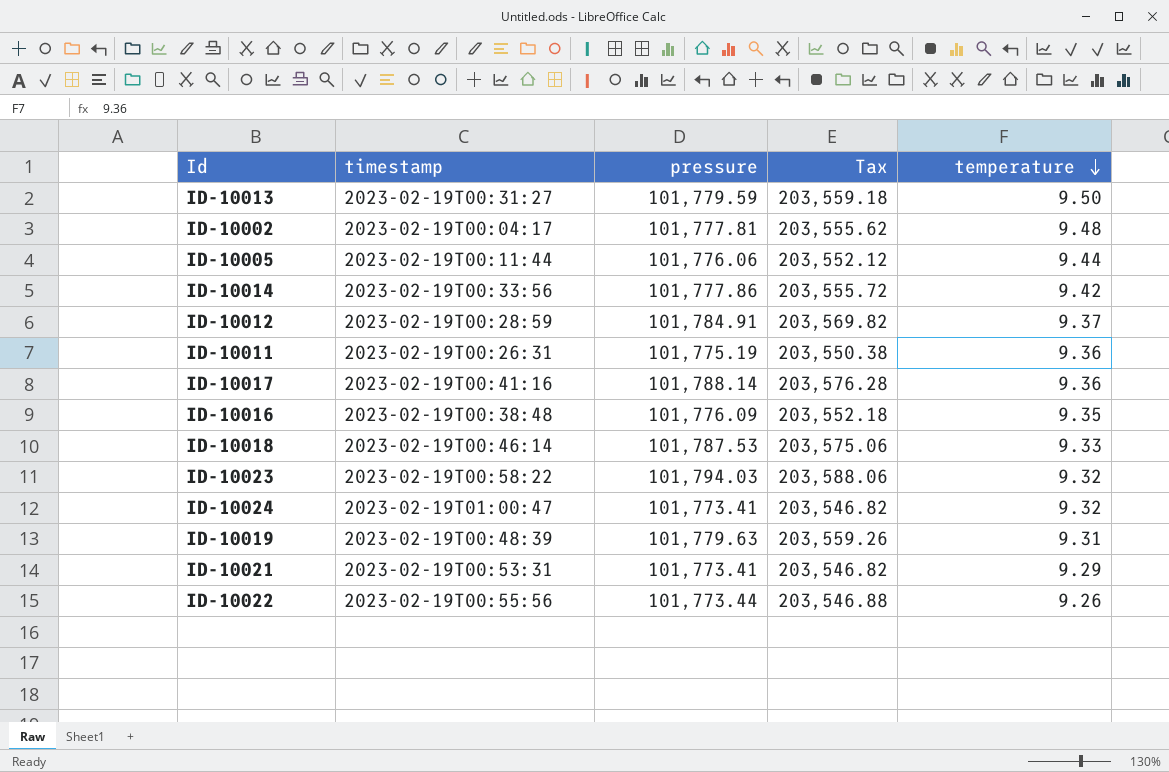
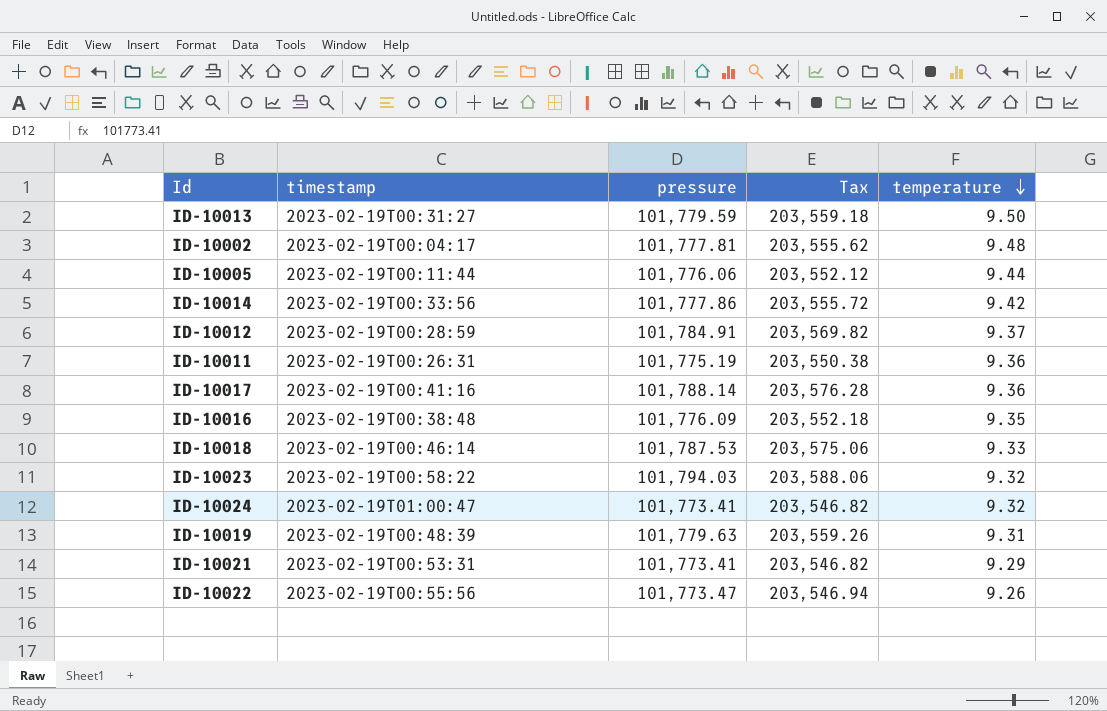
ID-10022 | pressure: 101,773.44 -> 101,773.47
ID-10022 | Tax: 203,546.88 -> 203,546.94

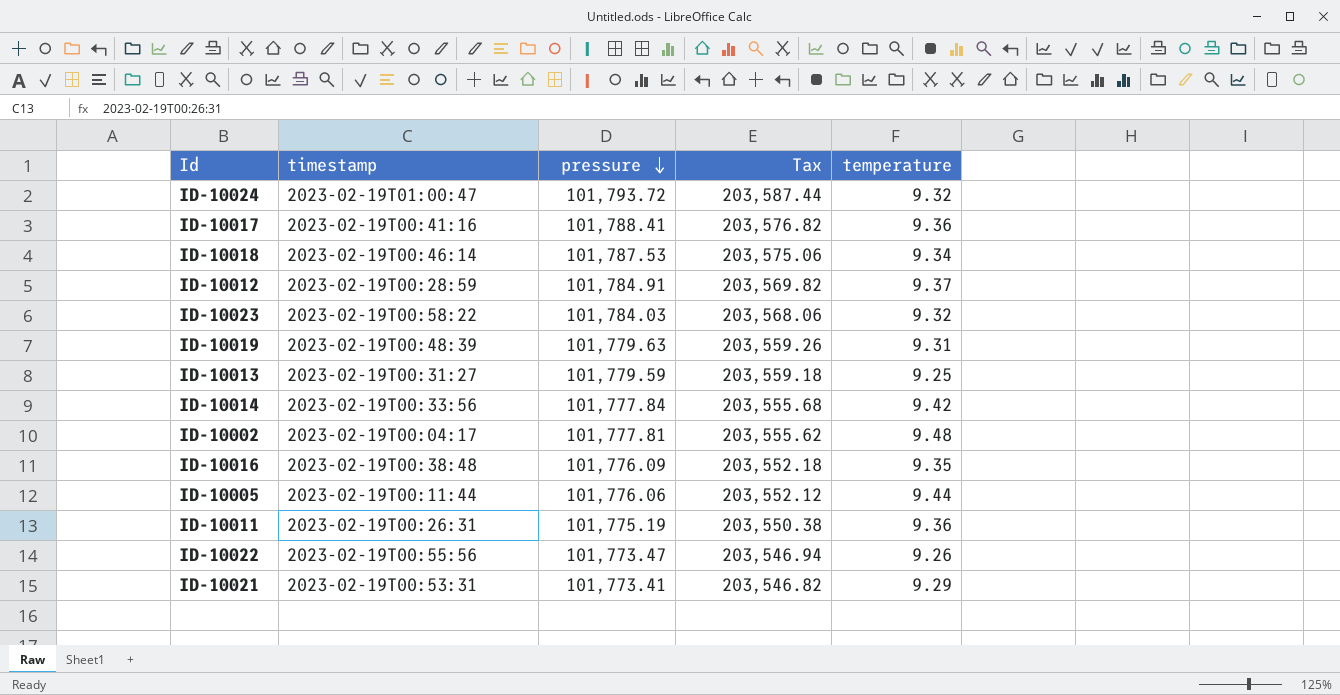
row order: temperature descending -> pressure descending
ID-10024 | pressure: 101,773.41 -> 101,793.72
ID-10024 | Tax: 203,546.82 -> 203,587.44
ID-10017 | pressure: 101,788.14 -> 101,788.41
ID-10017 | Tax: 203,576.28 -> 203,576.82
ID-10018 | temperature: 9.33 -> 9.34
ID-10023 | pressure: 101,794.03 -> 101,784.03
ID-10023 | Tax: 203,588.06 -> 203,568.06
ID-10013 | temperature: 9.50 -> 9.25
ID-10014 | pressure: 101,777.86 -> 101,777.84
ID-10014 | Tax: 203,555.72 -> 203,555.68

